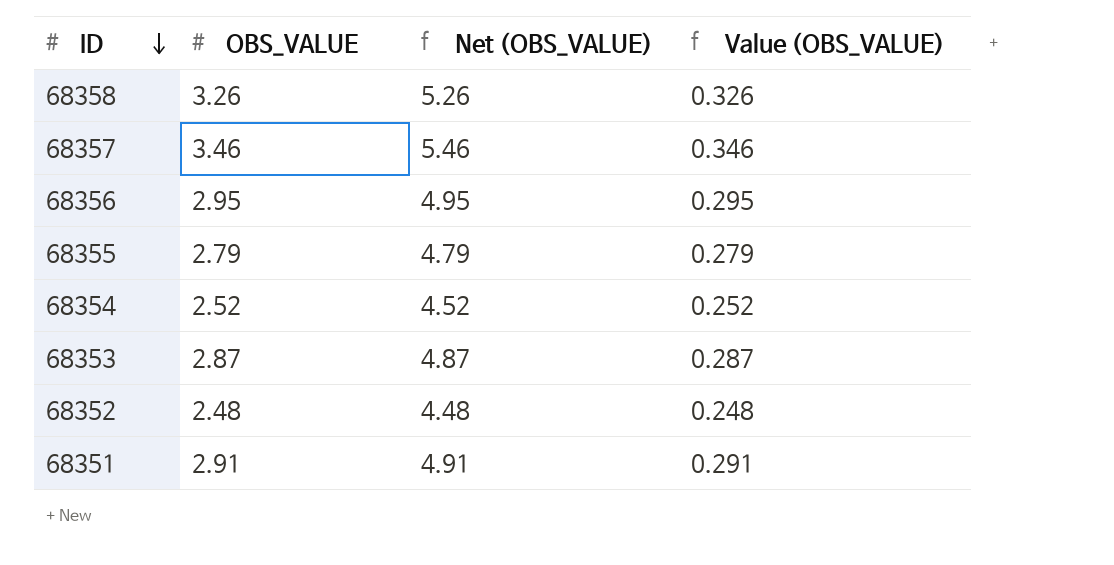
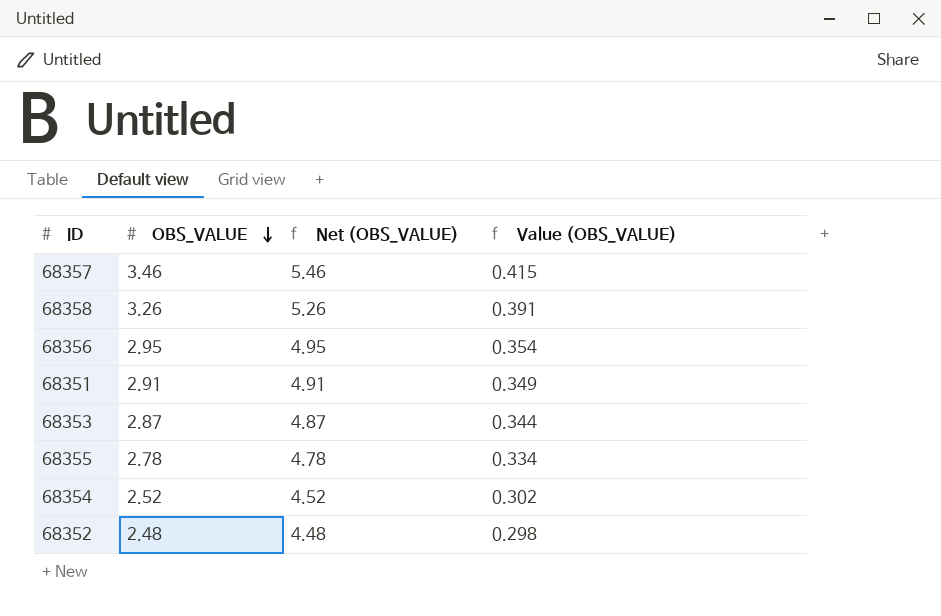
row order: ID descending -> OBS_VALUE descending
column Value (OBS_VALUE) | formula: [OBS_VALUE] * 0.1 -> [OBS_VALUE] * 0.12
68355 | OBS_VALUE: 2.79 -> 2.78
68355 | Net (OBS_VALUE): 4.79 -> 4.78

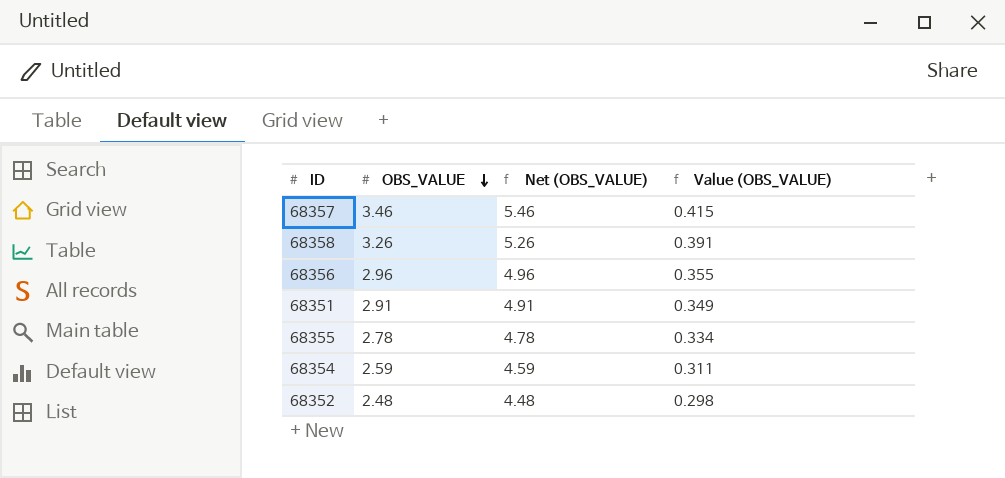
row 68353: 2.87 | 4.87 | 0.344 -> none
68356 | OBS_VALUE: 2.95 -> 2.96
68356 | Net (OBS_VALUE): 4.95 -> 4.96
68356 | Value (OBS_VALUE): 0.354 -> 0.355
68354 | OBS_VALUE: 2.52 -> 2.59
68354 | Net (OBS_VALUE): 4.52 -> 4.59
68354 | Value (OBS_VALUE): 0.302 -> 0.311

